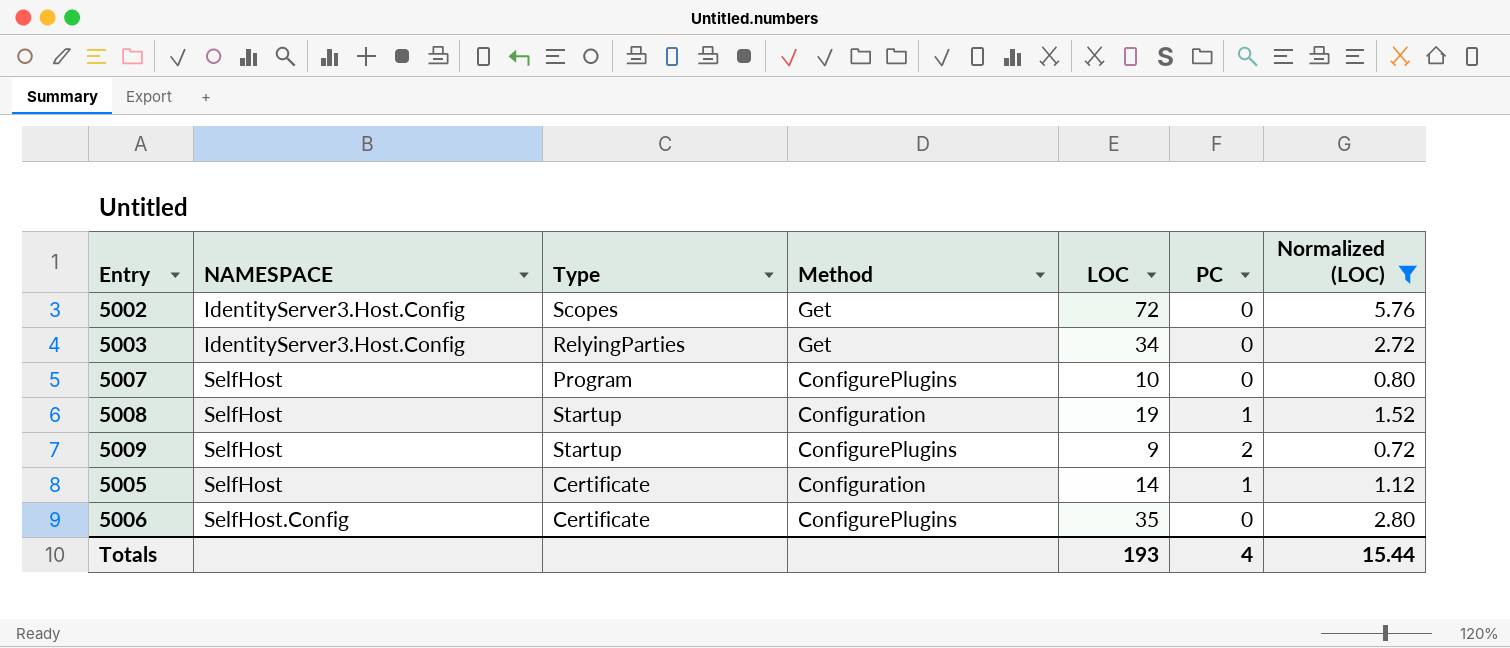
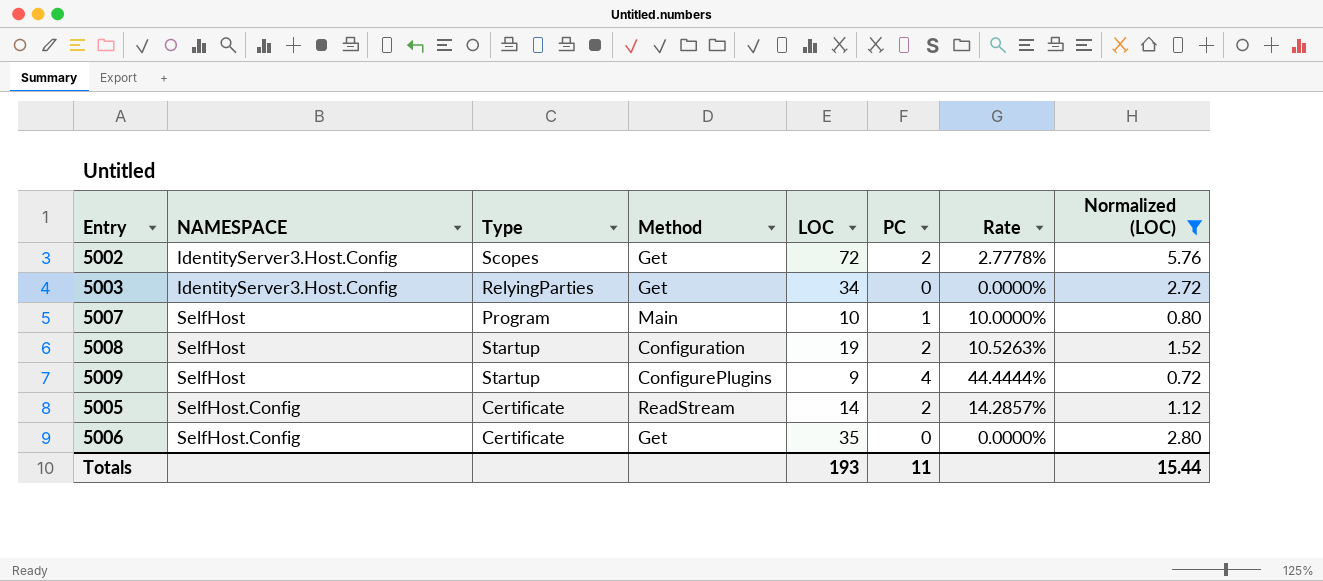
column Rate | formula: none -> [PC] / [LOC]
5002 | PC: 0 -> 2
5007 | Method: ConfigurePlugins -> Main
5007 | PC: 0 -> 1
5008 | PC: 1 -> 2
5009 | PC: 2 -> 4
5005 | NAMESPACE: SelfHost -> SelfHost.Config
5005 | Method: Configuration -> ReadStream
5005 | PC: 1 -> 2
5006 | Method: ConfigurePlugins -> Get
Totals | PC: 4 -> 11

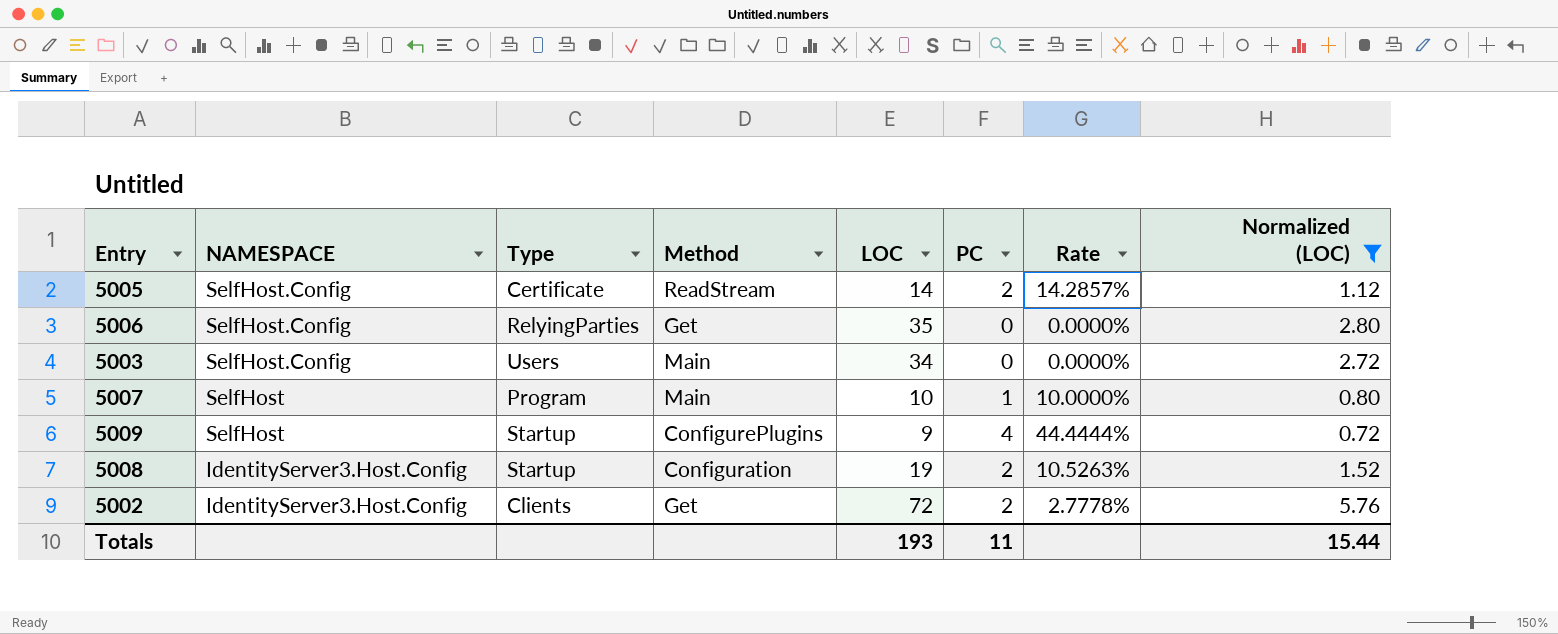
row order: NAMESPACE ascending -> NAMESPACE descending
5006 | Type: Certificate -> RelyingParties
5003 | NAMESPACE: IdentityServer3.Host.Config -> SelfHost.Config
5003 | Type: RelyingParties -> Users
5003 | Method: Get -> Main
5008 | NAMESPACE: SelfHost -> IdentityServer3.Host.Config
5002 | Type: Scopes -> Clients

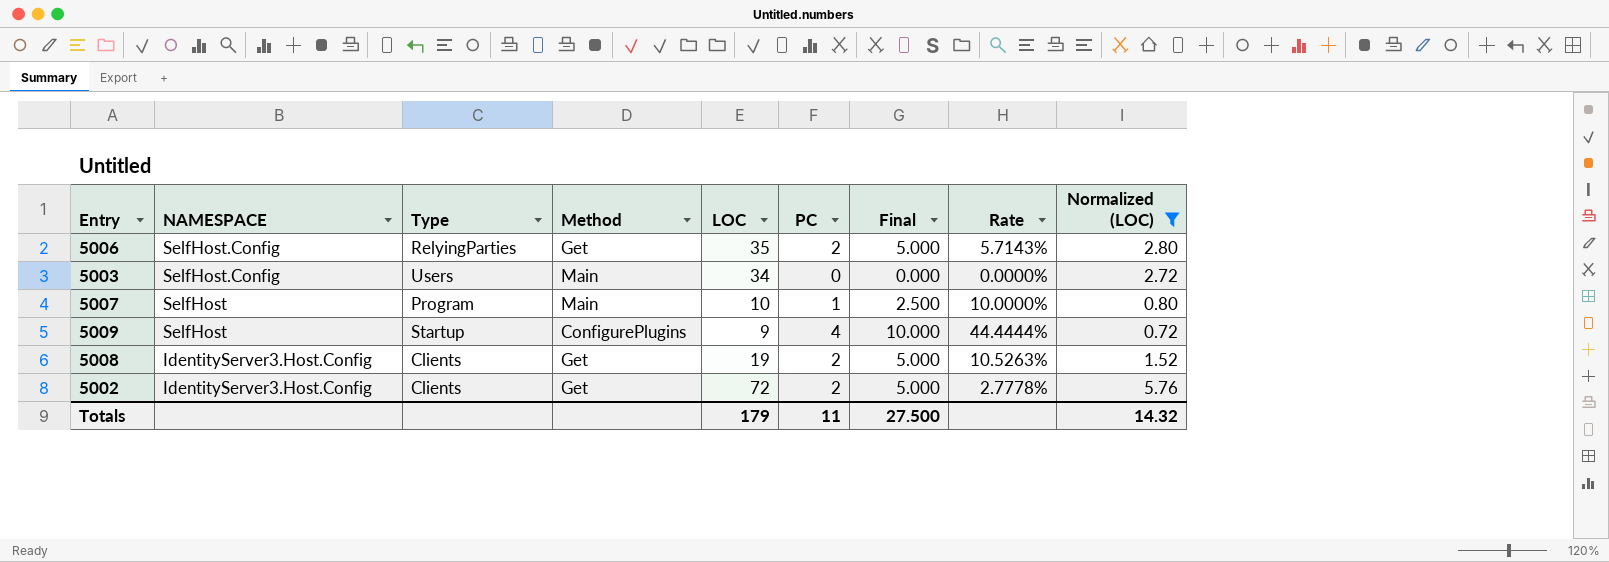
column Final | formula: none -> [PC] * 2.5
row 5005: SelfHost.Config | Certificate | ReadStream | 14 | 2 | 14.2857% | 1.12 -> none
5006 | PC: 0 -> 2
5006 | Rate: 0.0000% -> 5.7143%
5008 | Type: Startup -> Clients
5008 | Method: Configuration -> Get
Totals | LOC: 193 -> 179
Totals | Normalized (LOC): 15.44 -> 14.32

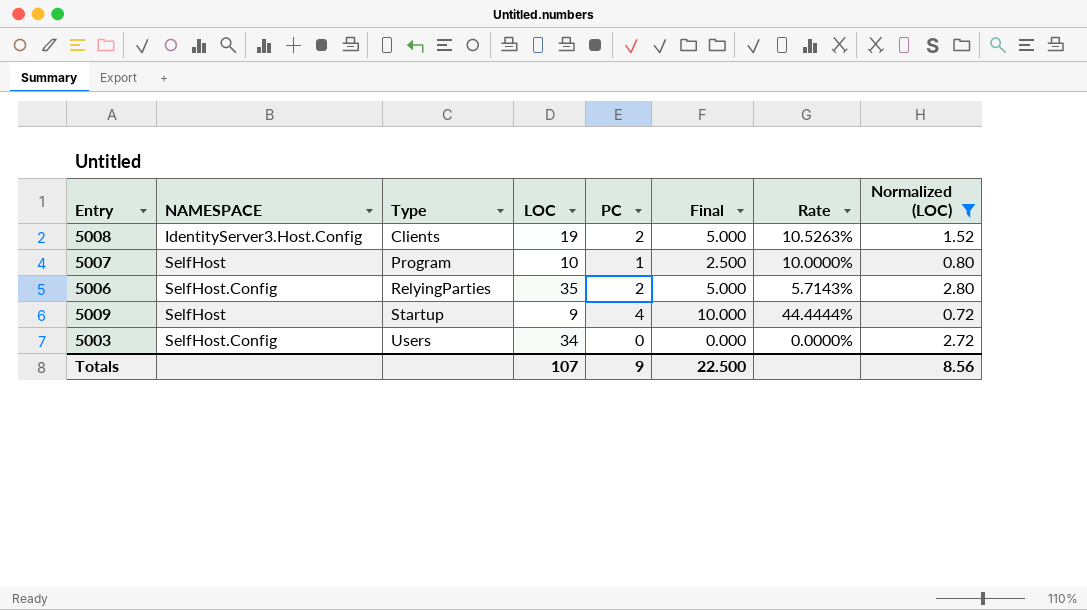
row order: NAMESPACE descending -> Type ascending
column Method | position: 4 -> none
row 5002: IdentityServer3.Host.Config | Clients | Get | 72 | 2 | 5.000 | 2.7778% | 5.76 -> none
Totals | LOC: 179 -> 107
Totals | PC: 11 -> 9
Totals | Final: 27.500 -> 22.500
Totals | Normalized (LOC): 14.32 -> 8.56

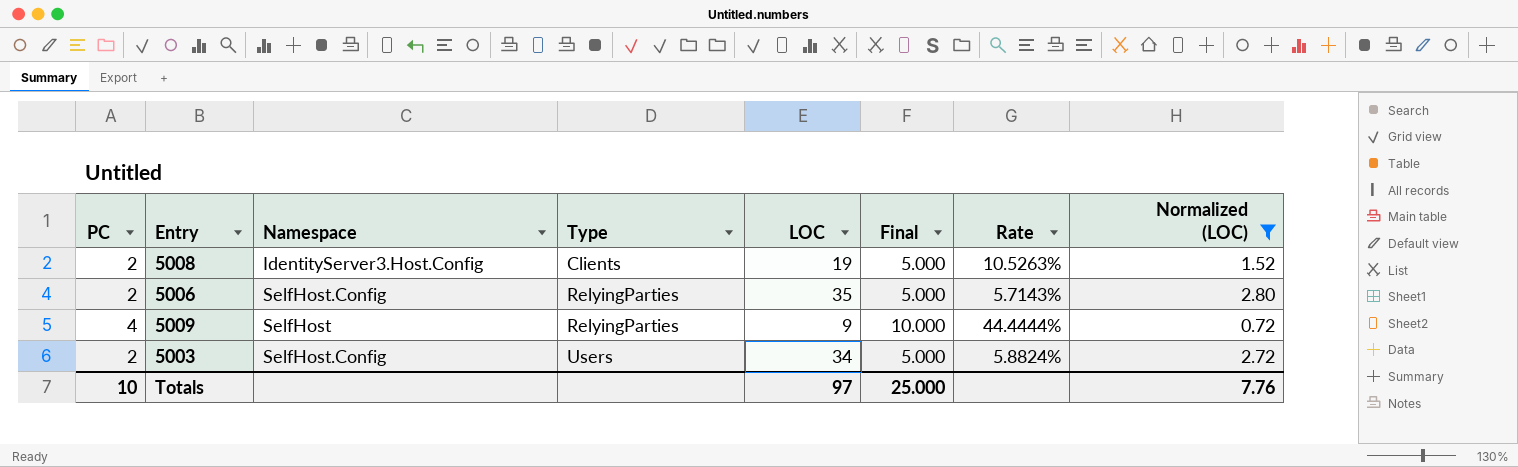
column PC | position: 5 -> 1
column name: NAMESPACE -> Namespace
row 5007: SelfHost | Program | 10 | 1 | 2.500 | 10.0000% | 0.80 -> none
5009 | Type: Startup -> RelyingParties
5003 | PC: 0 -> 2
5003 | Final: 0.000 -> 5.000
5003 | Rate: 0.0000% -> 5.8824%
Totals | PC: 9 -> 10
Totals | LOC: 107 -> 97
Totals | Final: 22.500 -> 25.000
Totals | Normalized (LOC): 8.56 -> 7.76

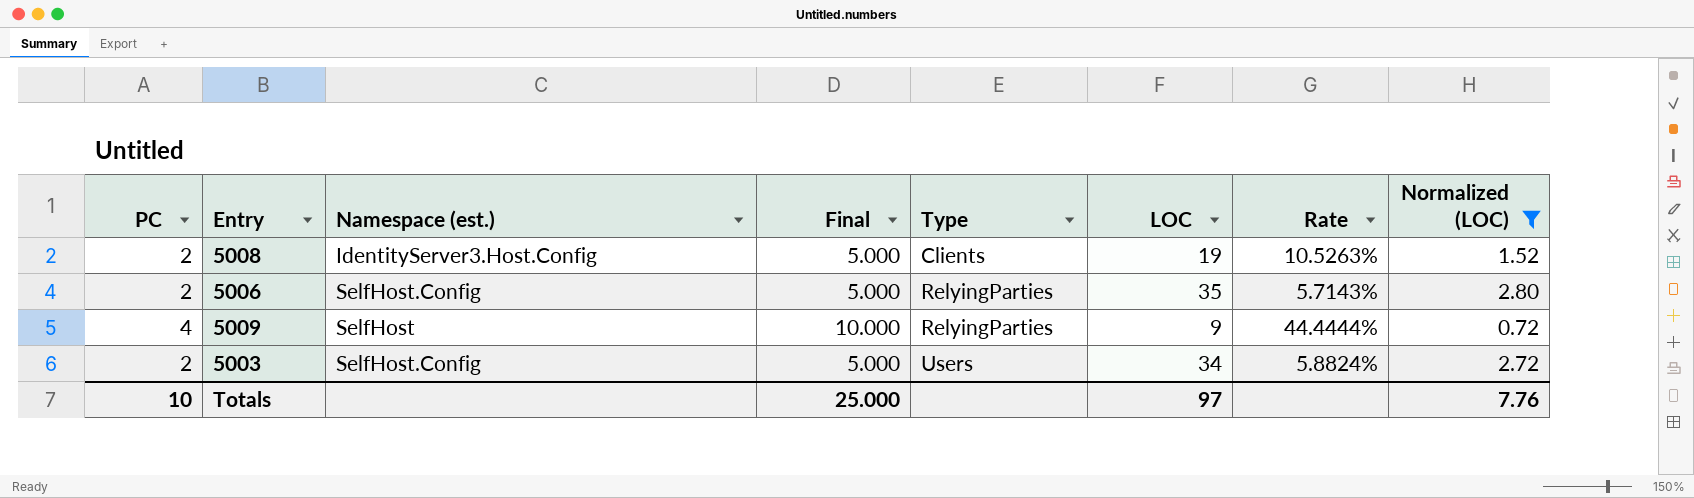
column name: Namespace -> Namespace (est.)
column Final | position: 6 -> 4

